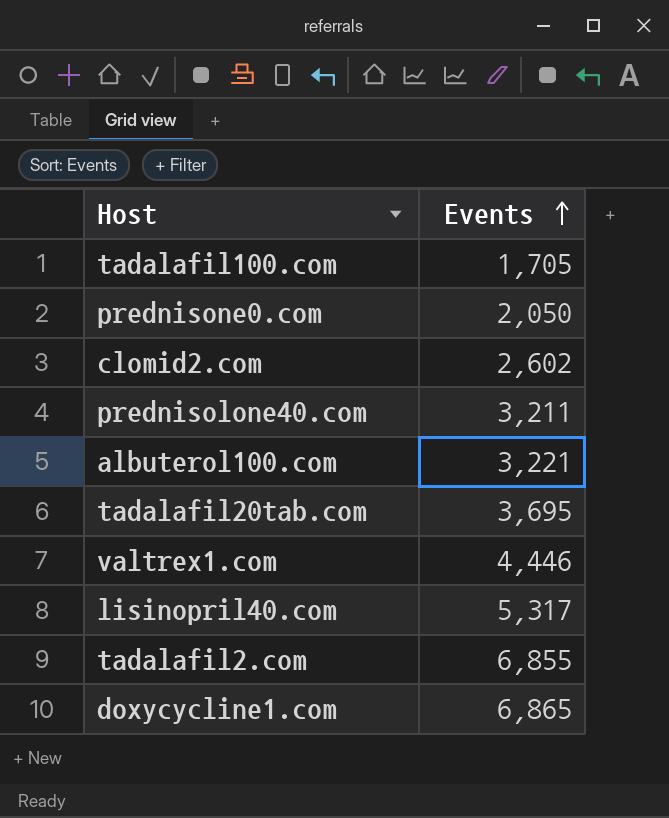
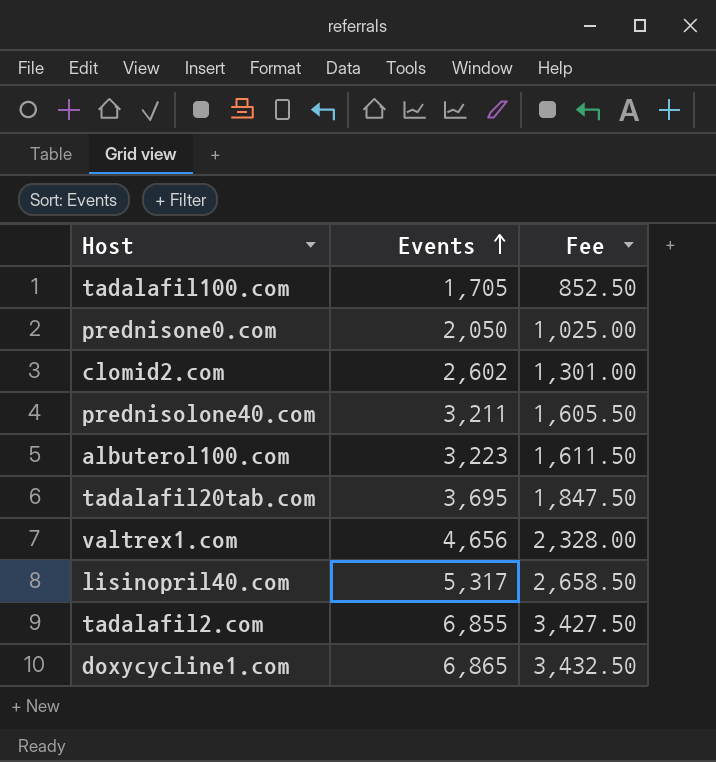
column Fee | formula: none -> [Events] * 0.5
albuterol100.com | Events: 3,221 -> 3,223
valtrex1.com | Events: 4,446 -> 4,656

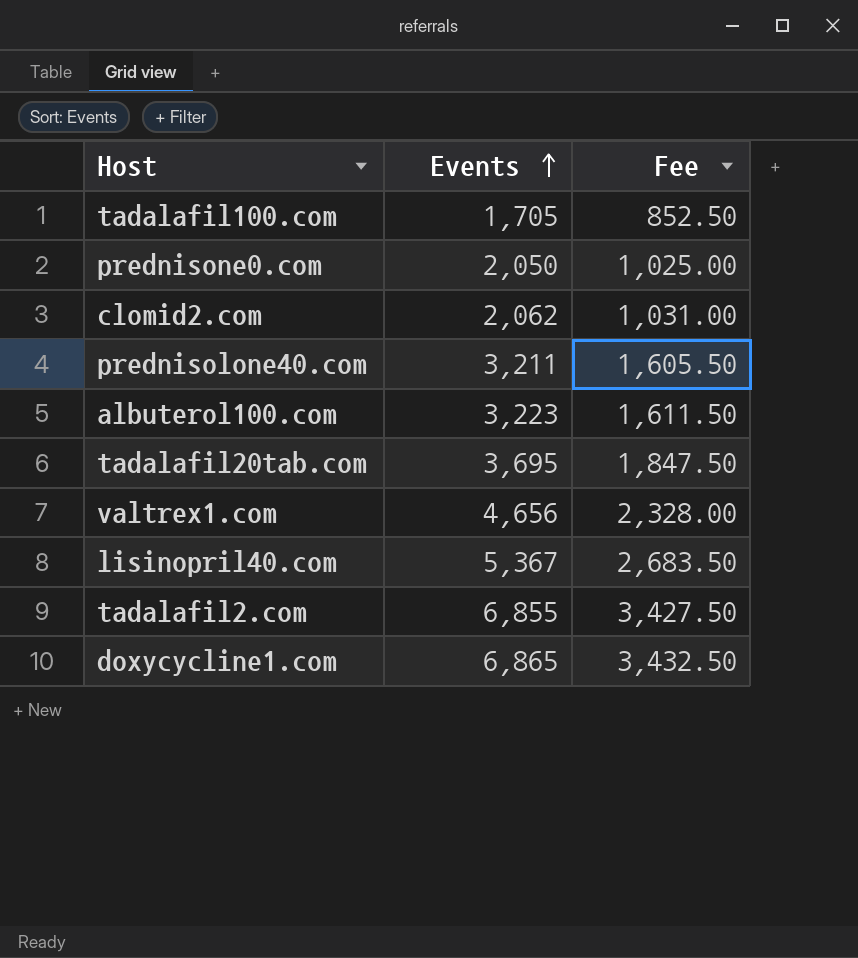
clomid2.com | Events: 2,602 -> 2,062
clomid2.com | Fee: 1,301.00 -> 1,031.00
lisinopril40.com | Events: 5,317 -> 5,367
lisinopril40.com | Fee: 2,658.50 -> 2,683.50

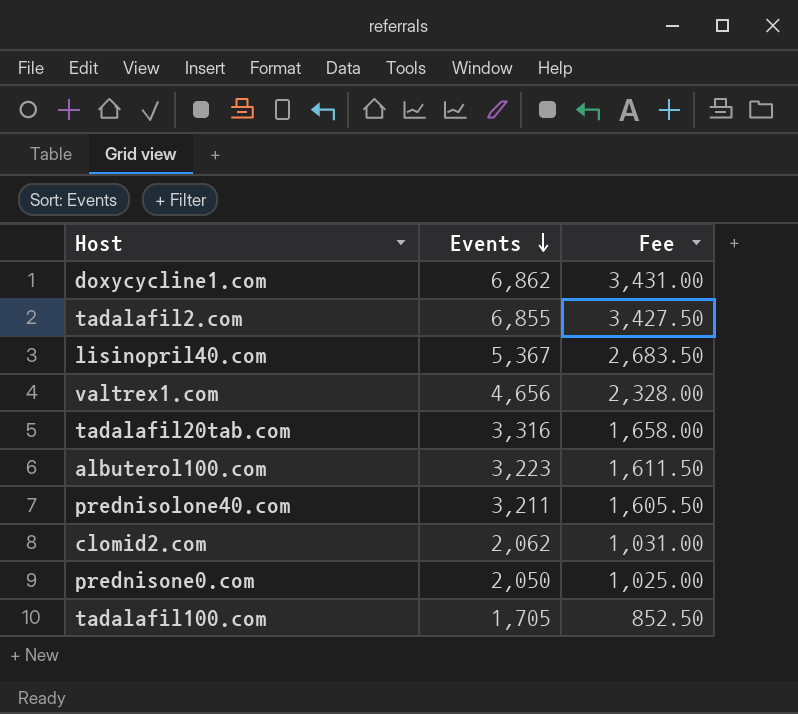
row order: Events ascending -> Events descending
doxycycline1.com | Events: 6,865 -> 6,862
doxycycline1.com | Fee: 3,432.50 -> 3,431.00
tadalafil20tab.com | Events: 3,695 -> 3,316
tadalafil20tab.com | Fee: 1,847.50 -> 1,658.00

